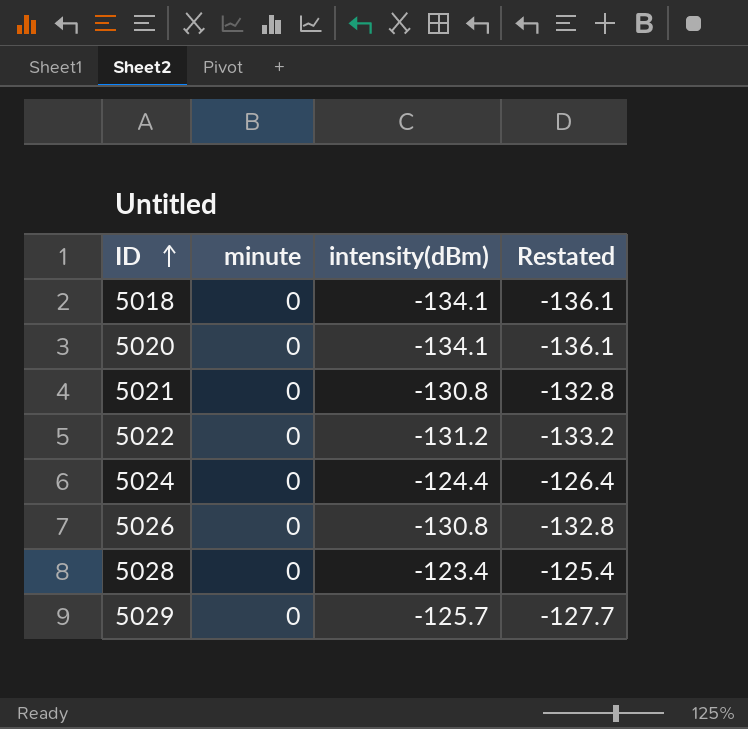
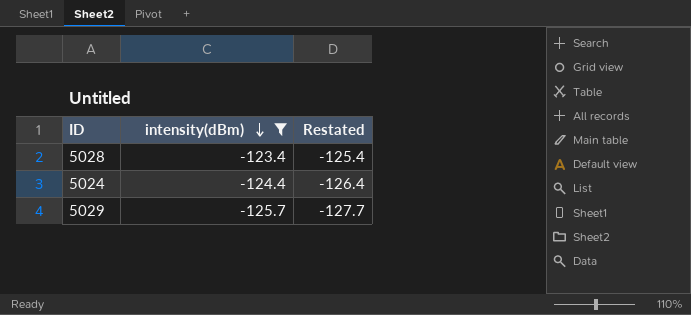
filter: none -> intensity(dBm) >= -125.7
row order: ID ascending -> intensity(dBm) descending
column minute | position: 2 -> none

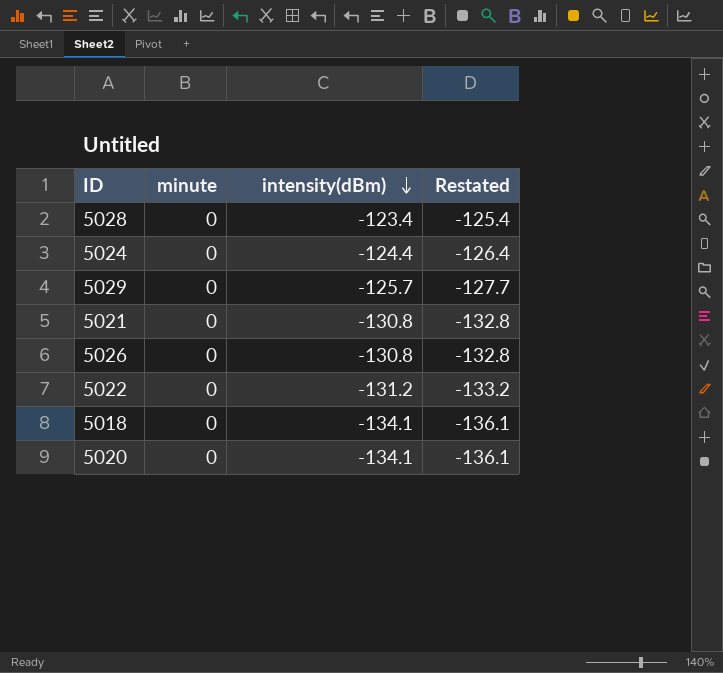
filter: intensity(dBm) >= -125.7 -> none
column minute | position: none -> 2

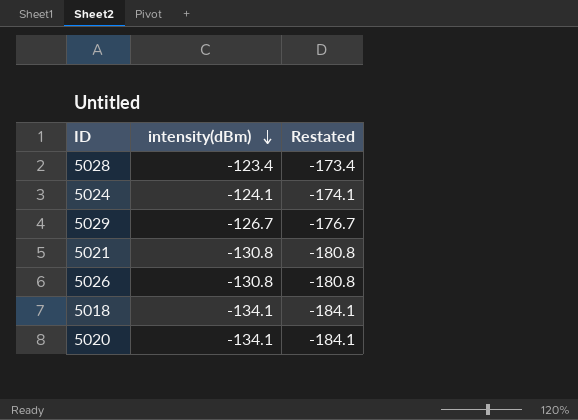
column minute | position: 2 -> none
column Restated | formula: [intensity(dBm)] - 2 -> [intensity(dBm)] - 50
row 5022: 0 | -131.2 | -133.2 -> none
5024 | intensity(dBm): -124.4 -> -124.1
5029 | intensity(dBm): -125.7 -> -126.7

